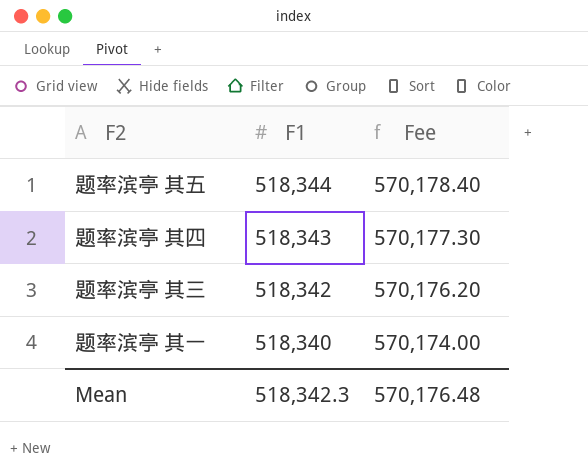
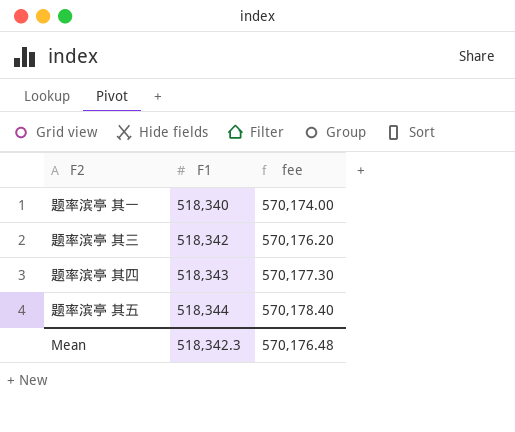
row order: F1 descending -> F1 ascending
column name: Fee -> fee

